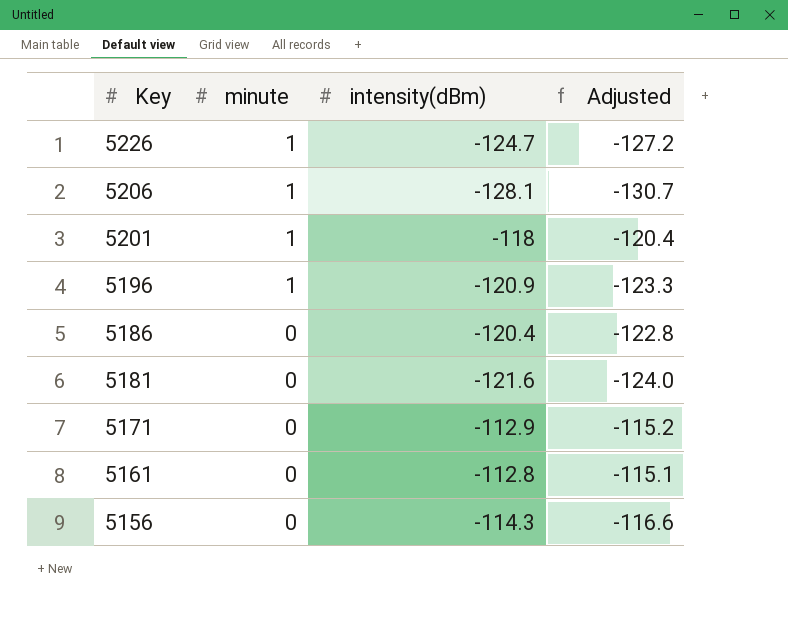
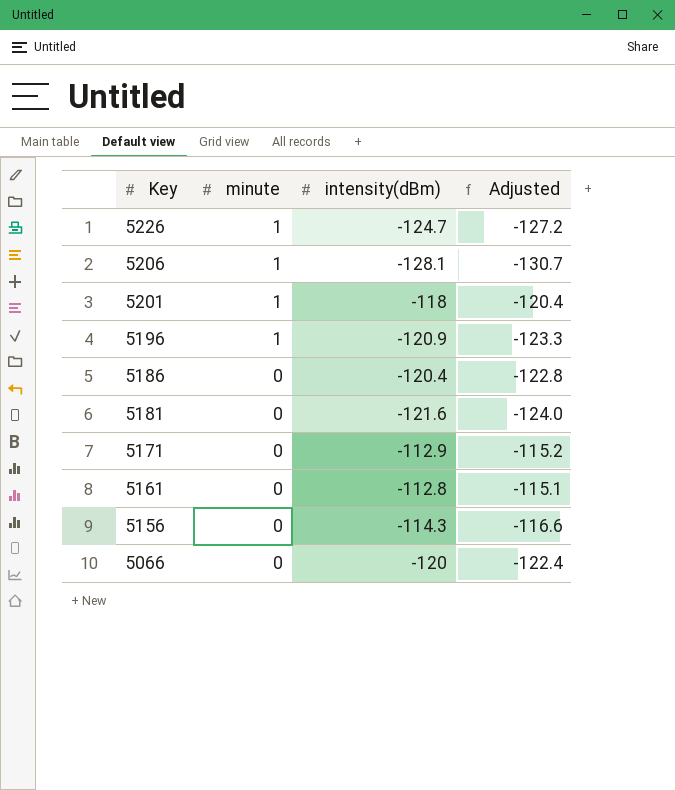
row 5066: none -> 0 | -120 | -122.4

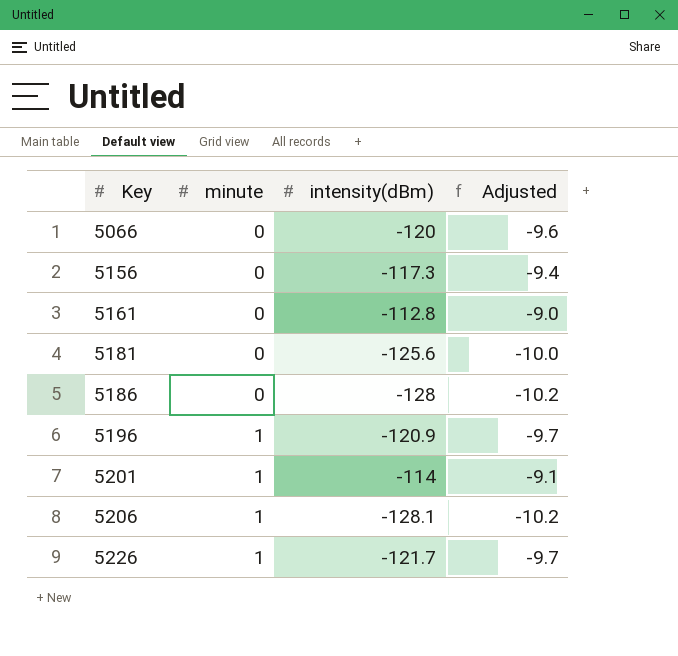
row order: Key descending -> Key ascending
column Adjusted | formula: [intensity(dBm)] * 1.02 -> [intensity(dBm)] * 0.08
row 5171: 0 | -112.9 | -115.2 -> none
5156 | intensity(dBm): -114.3 -> -117.3
5181 | intensity(dBm): -121.6 -> -125.6
5186 | intensity(dBm): -120.4 -> -128
5201 | intensity(dBm): -118 -> -114
5226 | intensity(dBm): -124.7 -> -121.7

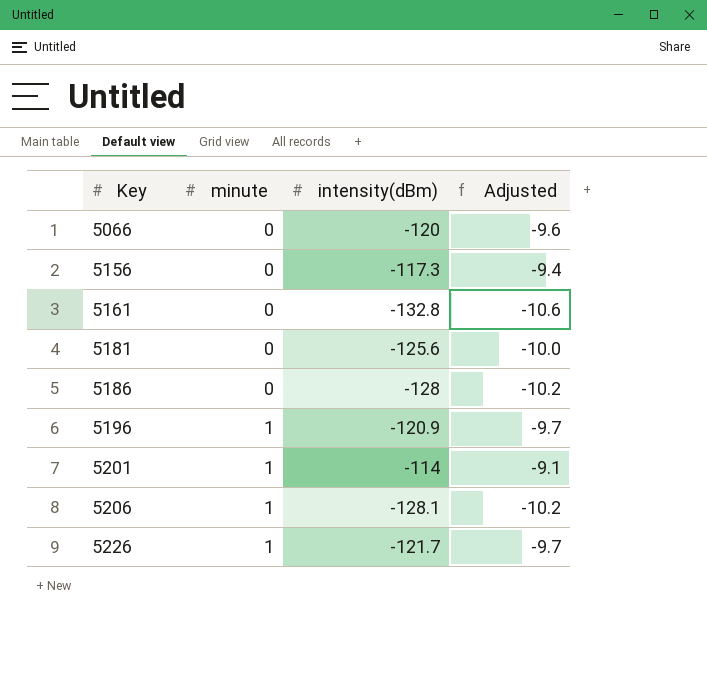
5161 | intensity(dBm): -112.8 -> -132.8
5161 | Adjusted: -9.0 -> -10.6

